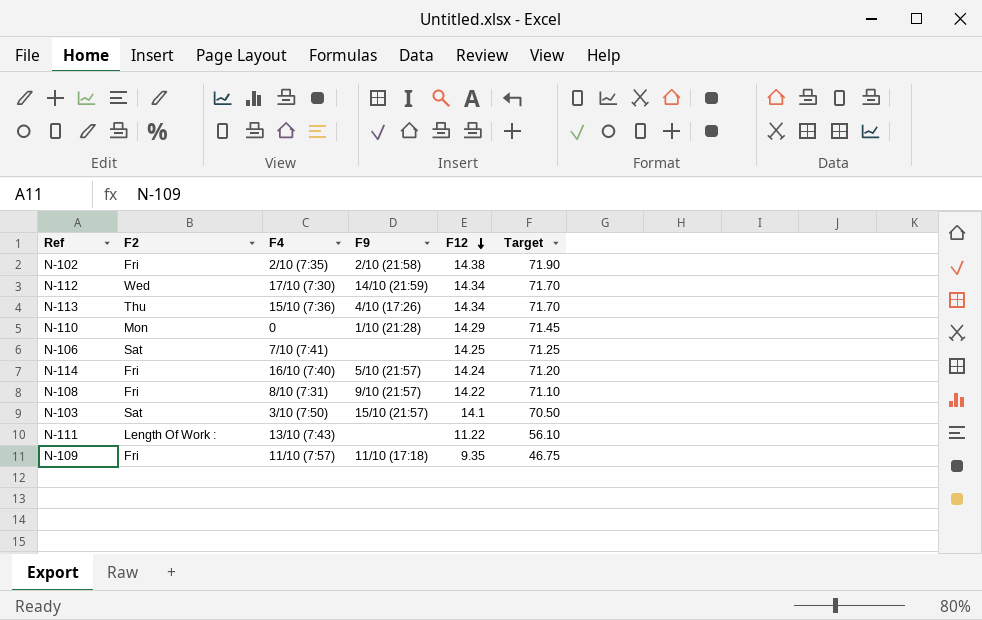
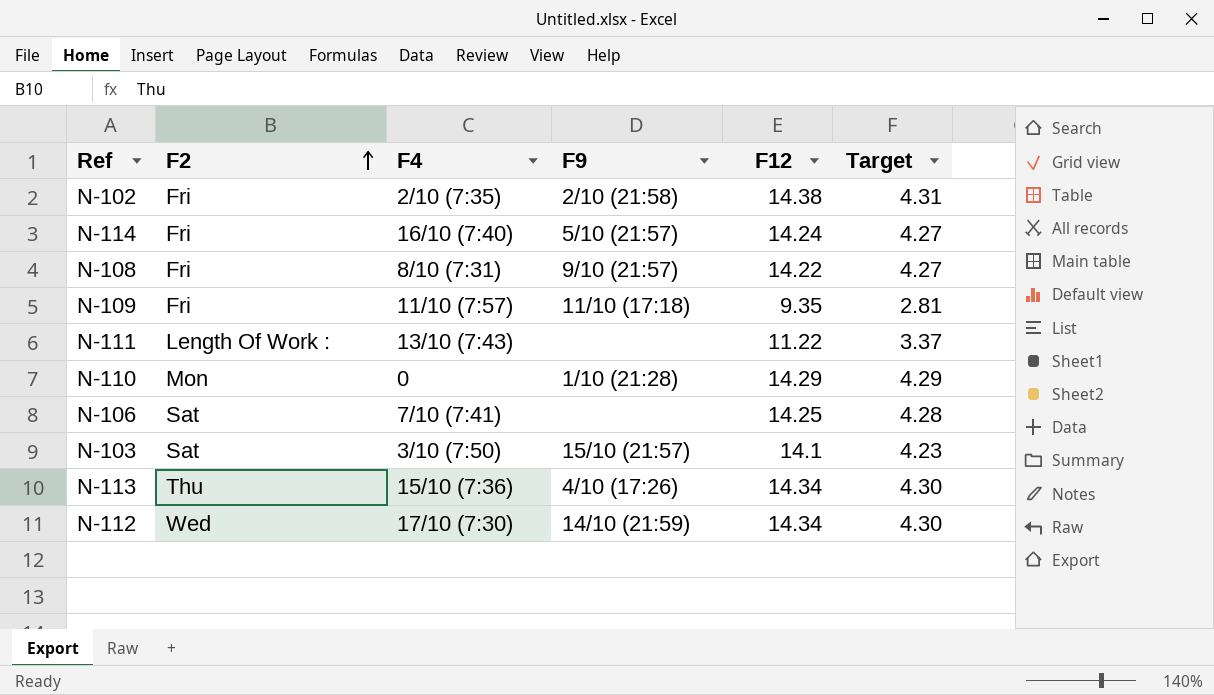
row order: F12 descending -> F2 ascending
column Target | formula: [F12] * 5 -> [F12] * 0.3

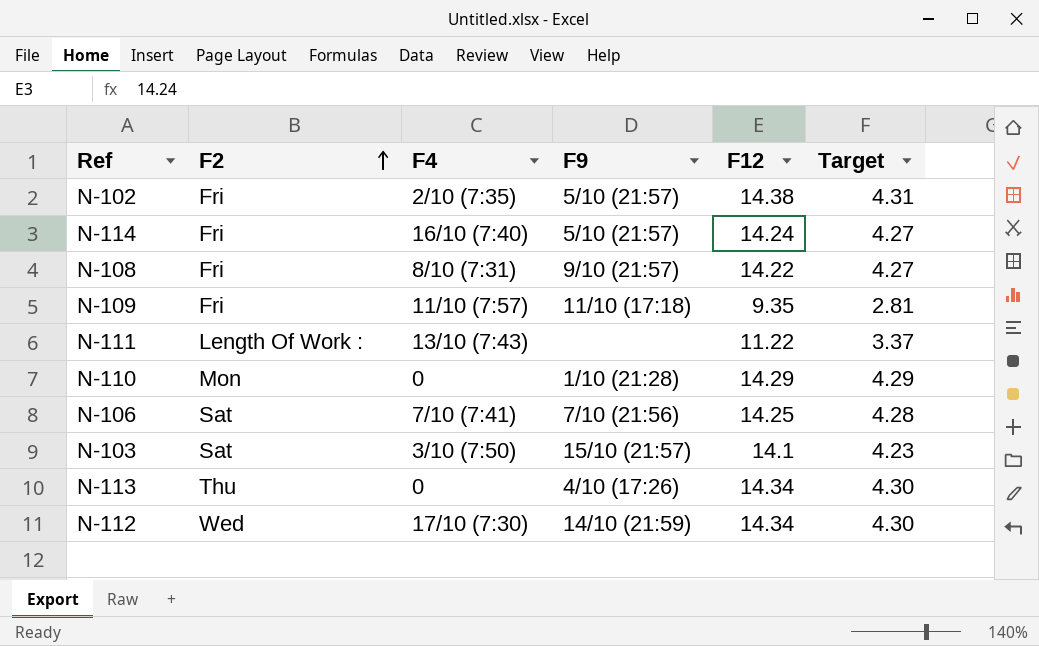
N-102 | F9: 2/10 (21:58) -> 5/10 (21:57)
N-106 | F9: none -> 7/10 (21:56)
N-113 | F4: 15/10 (7:36) -> 0

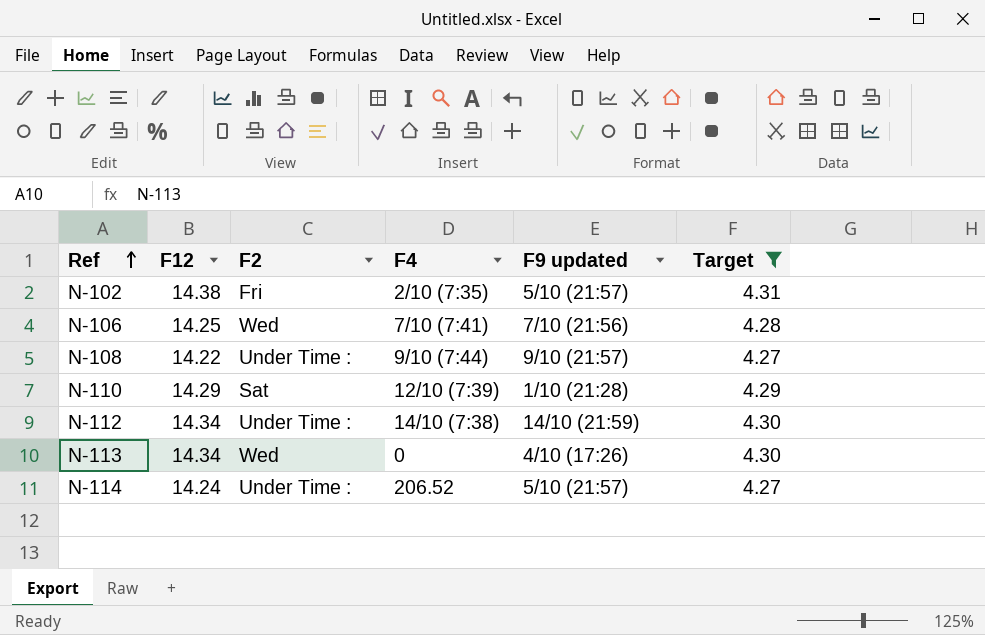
filter: none -> Target >= 4.27
row order: F2 ascending -> Ref ascending
column F12 | position: 5 -> 2
column name: F9 -> F9 updated
N-106 | F2: Sat -> Wed
N-108 | F2: Fri -> Under Time :
N-108 | F4: 8/10 (7:31) -> 9/10 (7:44)
N-110 | F2: Mon -> Sat
N-110 | F4: 0 -> 12/10 (7:39)
N-112 | F2: Wed -> Under Time :
N-112 | F4: 17/10 (7:30) -> 14/10 (7:38)
N-113 | F2: Thu -> Wed
N-114 | F2: Fri -> Under Time :
N-114 | F4: 16/10 (7:40) -> 206.52

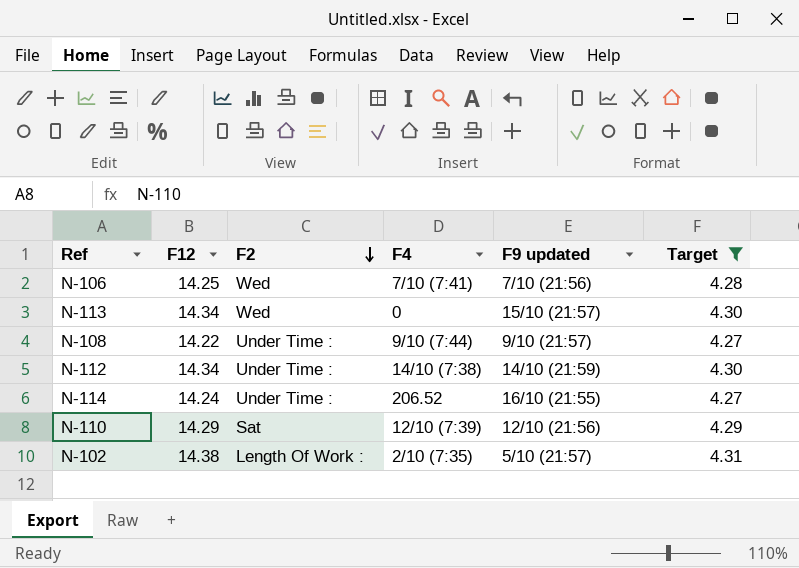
row order: Ref ascending -> F2 descending
N-113 | F9 updated: 4/10 (17:26) -> 15/10 (21:57)
N-114 | F9 updated: 5/10 (21:57) -> 16/10 (21:55)
N-110 | F9 updated: 1/10 (21:28) -> 12/10 (21:56)
N-102 | F2: Fri -> Length Of Work :

